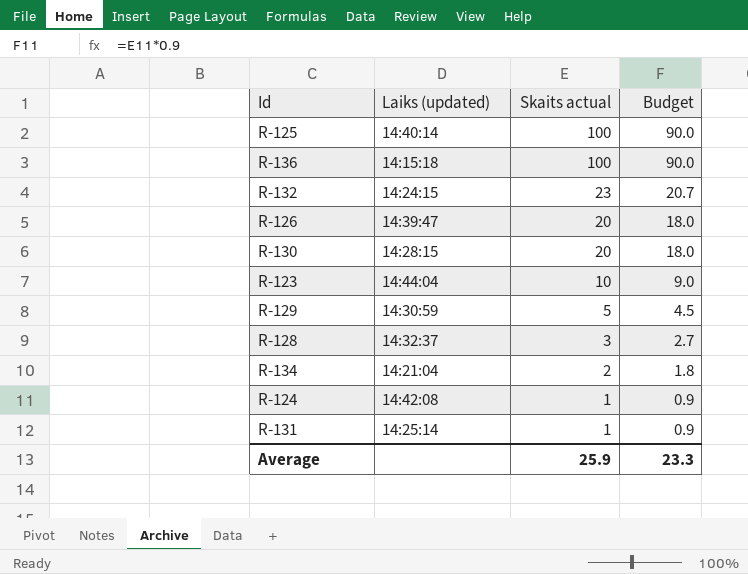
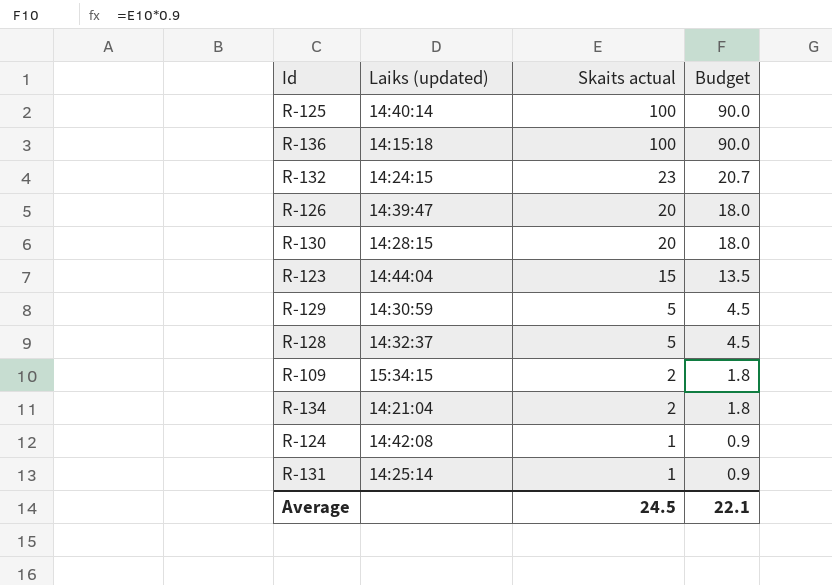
R-123 | Skaits actual: 10 -> 15
R-123 | Budget: 9.0 -> 13.5
R-128 | Skaits actual: 3 -> 5
R-128 | Budget: 2.7 -> 4.5
row R-109: none -> 15:34:15 | 2 | 1.8
Average | Skaits actual: 25.9 -> 24.5
Average | Budget: 23.3 -> 22.1

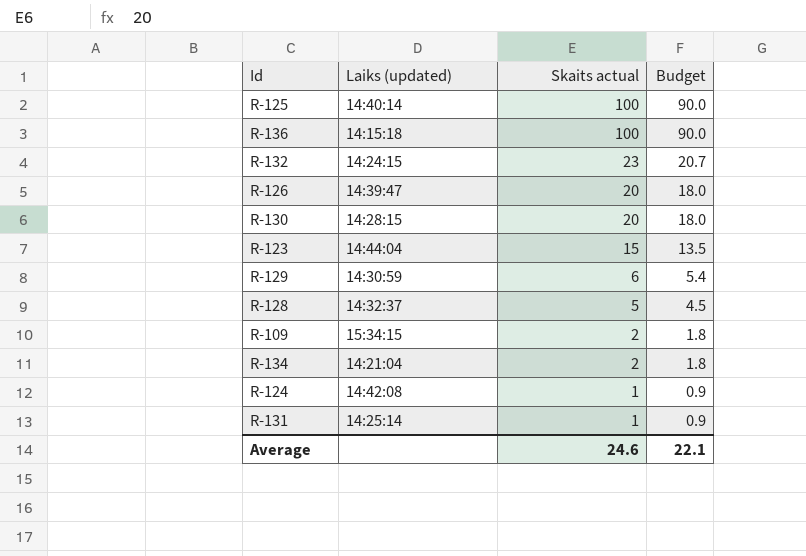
R-129 | Skaits actual: 5 -> 6
R-129 | Budget: 4.5 -> 5.4
Average | Skaits actual: 24.5 -> 24.6

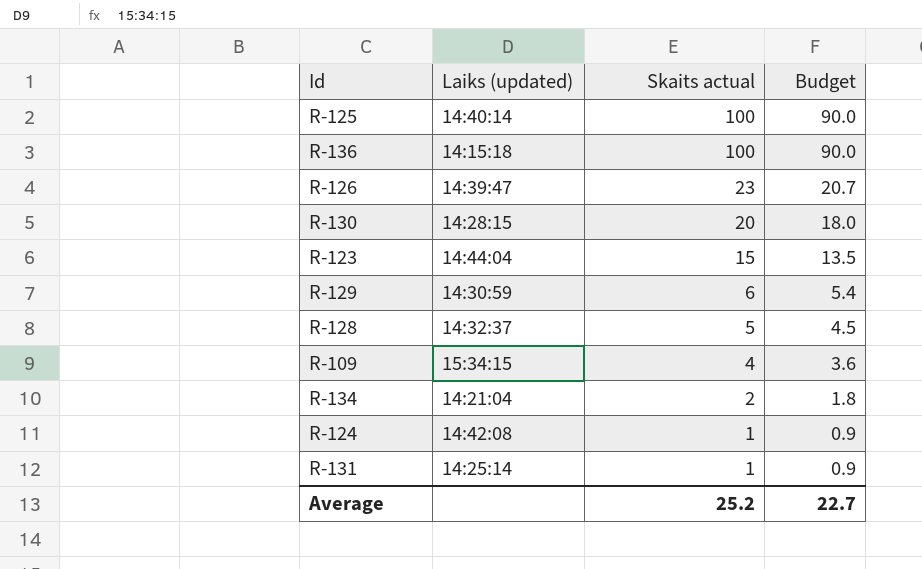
row R-132: 14:24:15 | 23 | 20.7 -> none
R-126 | Skaits actual: 20 -> 23
R-126 | Budget: 18.0 -> 20.7
R-109 | Skaits actual: 2 -> 4
R-109 | Budget: 1.8 -> 3.6
Average | Skaits actual: 24.6 -> 25.2
Average | Budget: 22.1 -> 22.7

